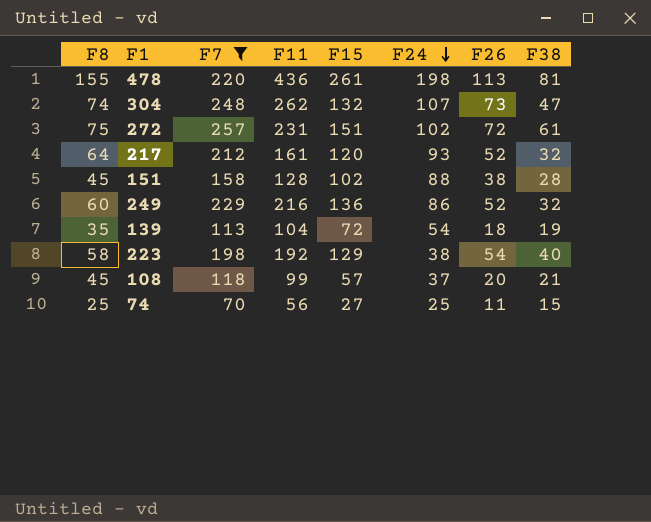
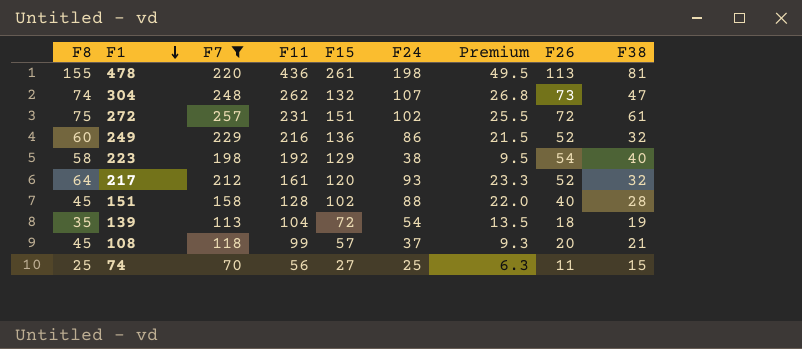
row order: F24 descending -> F1 descending
column Premium | formula: none -> [F24] * 0.25
151 | F26: 38 -> 40

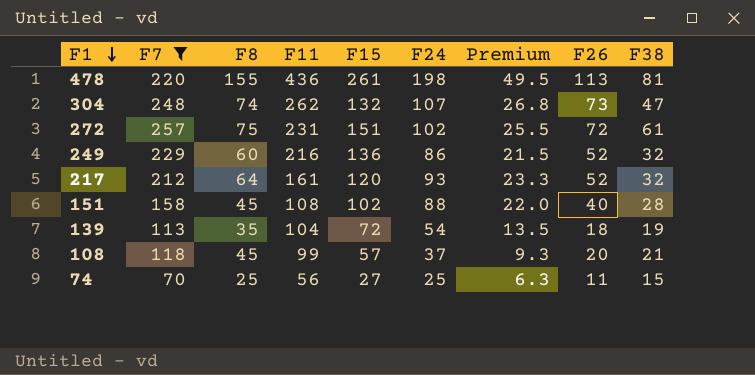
column F8 | position: 1 -> 3
row 223: 58 | 198 | 192 | 129 | 38 | 9.5 | 54 | 40 -> none
151 | F11: 128 -> 108

